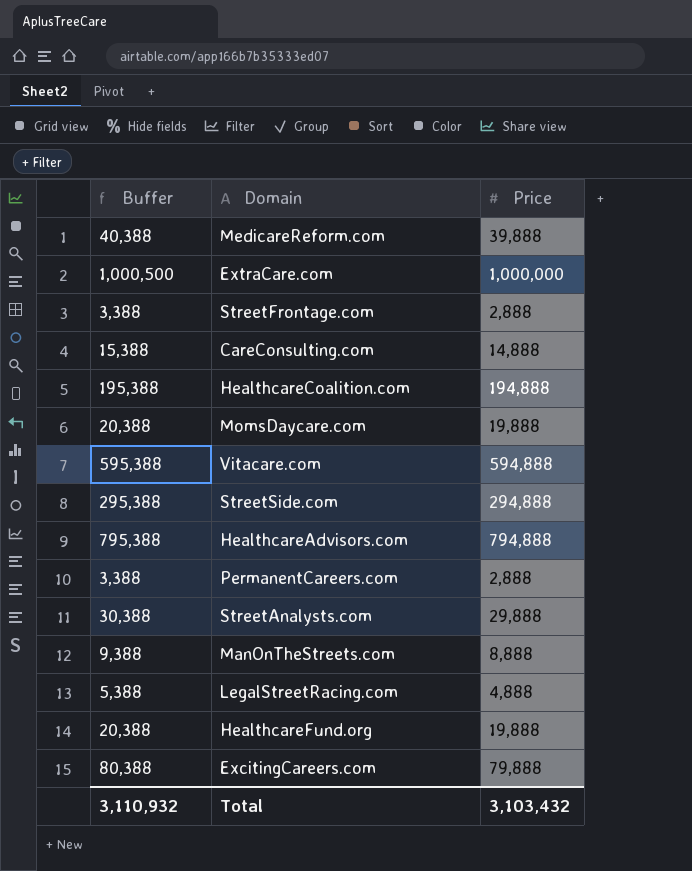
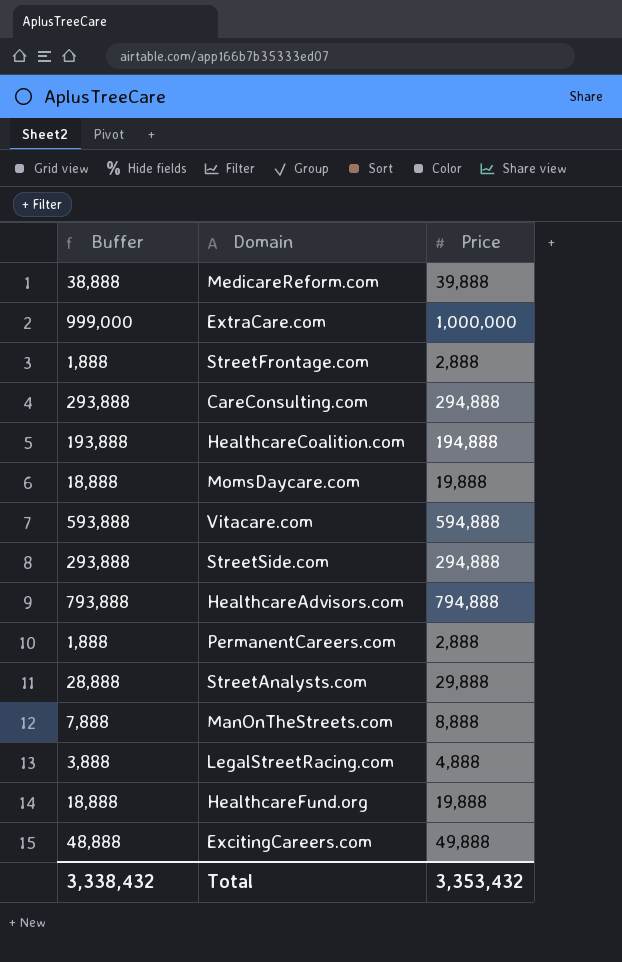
column Buffer | formula: [Price] + 500 -> [Price] - 1000
CareConsulting.com | Price: 14,888 -> 294,888
ExcitingCareers.com | Price: 79,888 -> 49,888
Total | Buffer: 3,110,932 -> 3,338,432
Total | Price: 3,103,432 -> 3,353,432

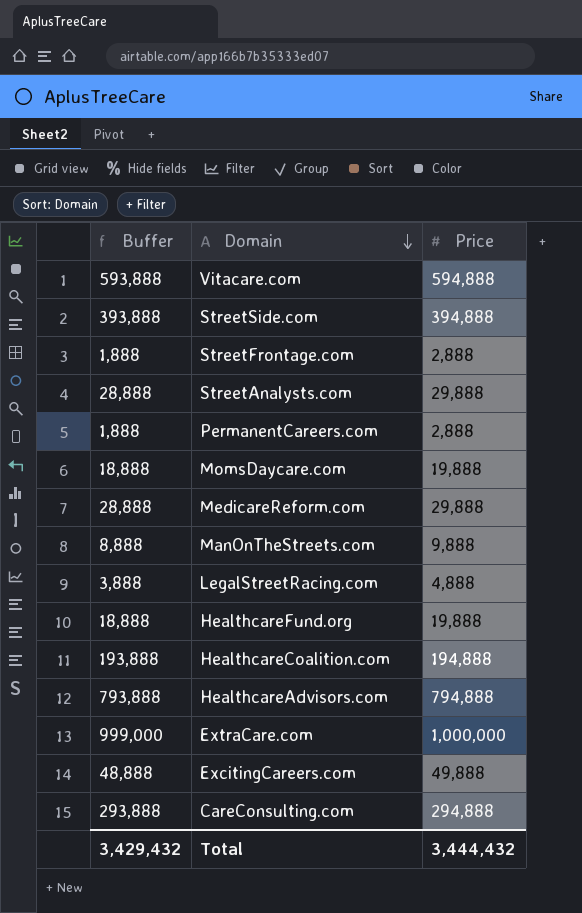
row order: none -> Domain descending
StreetSide.com | Buffer: 293,888 -> 393,888
StreetSide.com | Price: 294,888 -> 394,888
MedicareReform.com | Buffer: 38,888 -> 28,888
MedicareReform.com | Price: 39,888 -> 29,888
ManOnTheStreets.com | Buffer: 7,888 -> 8,888
ManOnTheStreets.com | Price: 8,888 -> 9,888
Total | Buffer: 3,338,432 -> 3,429,432
Total | Price: 3,353,432 -> 3,444,432

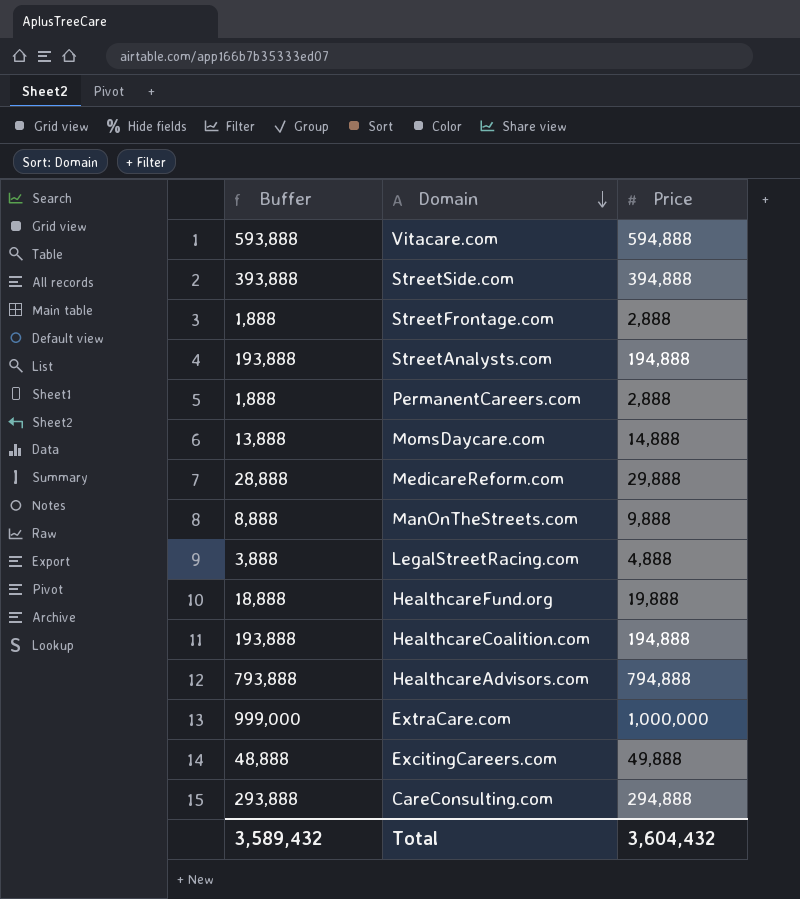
StreetAnalysts.com | Buffer: 28,888 -> 193,888
StreetAnalysts.com | Price: 29,888 -> 194,888
MomsDaycare.com | Buffer: 18,888 -> 13,888
MomsDaycare.com | Price: 19,888 -> 14,888
Total | Buffer: 3,429,432 -> 3,589,432
Total | Price: 3,444,432 -> 3,604,432

